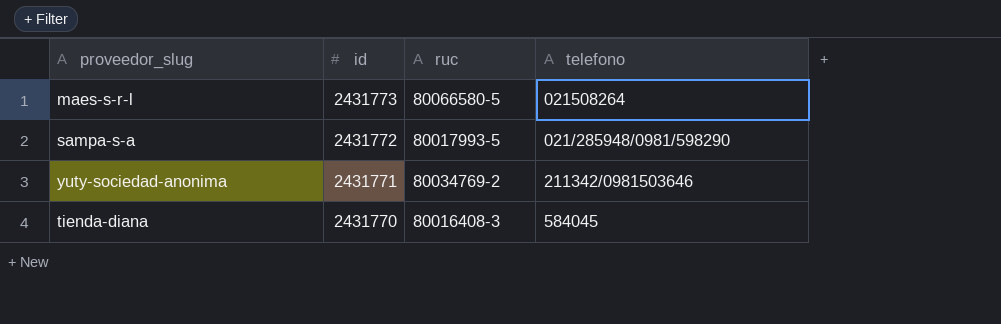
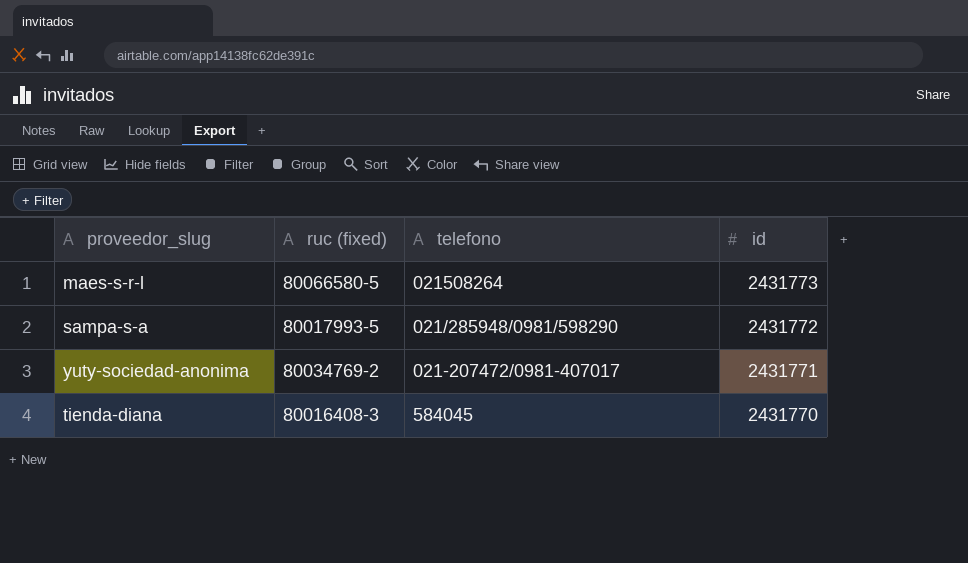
column name: ruc -> ruc (fixed)
column id | position: 2 -> 4
yuty-sociedad-anonima | telefono: 211342/0981503646 -> 021-207472/0981-407017

